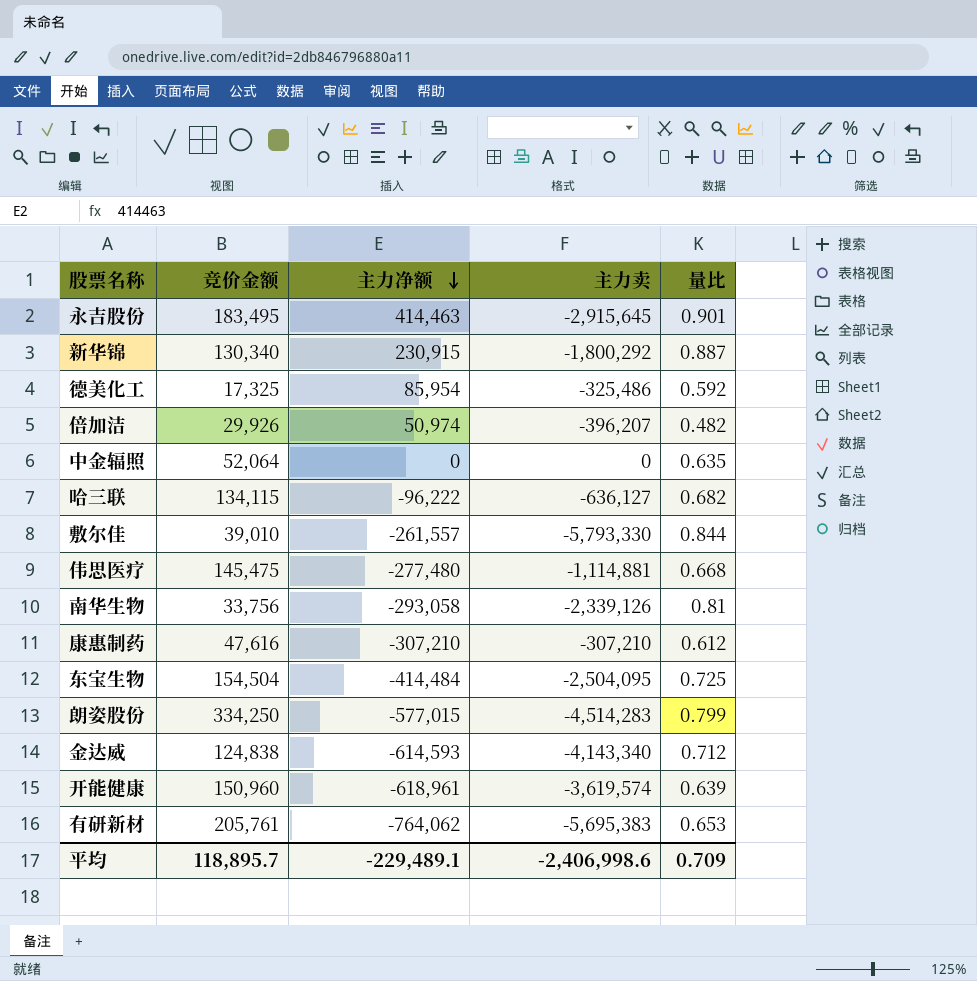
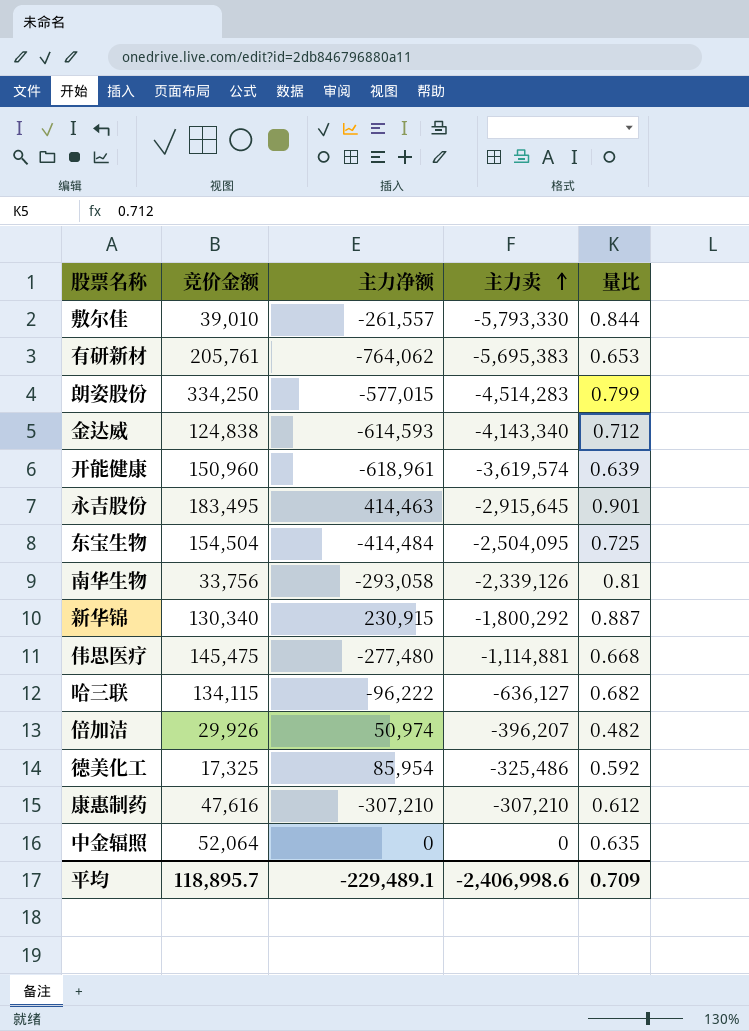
row order: 主力净额 descending -> 主力卖 ascending

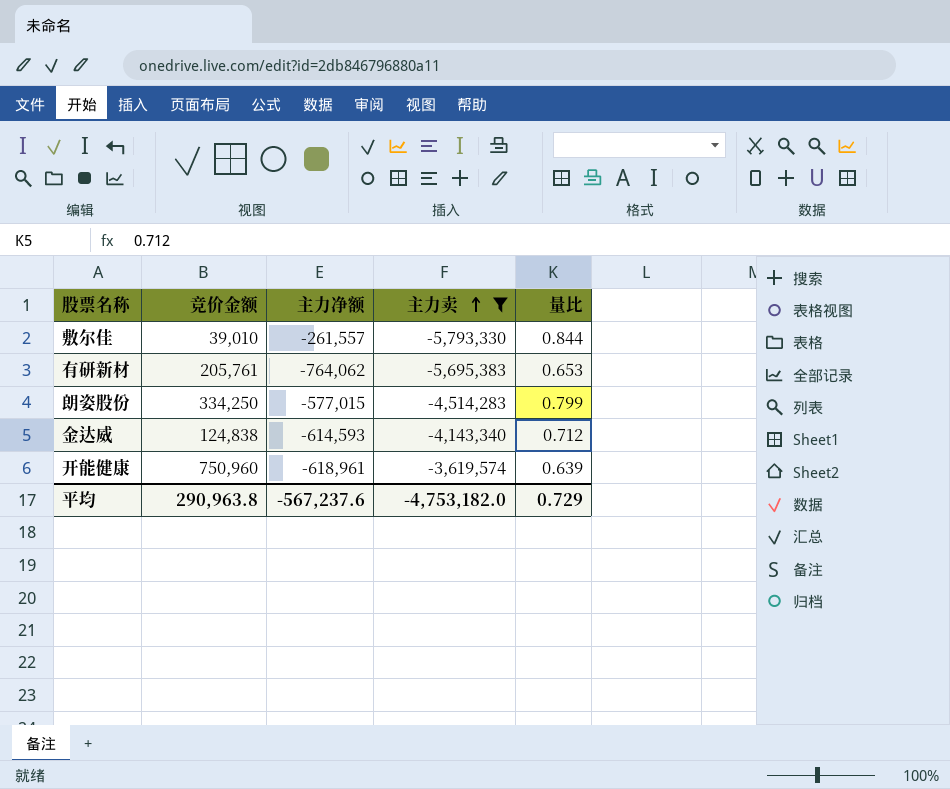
filter: none -> 主力卖 <= -3,619,574
开能健康 | 竞价金额: 150,960 -> 750,960
平均 | 竞价金额: 118,895.7 -> 290,963.8
平均 | 主力净额: -229,489.1 -> -567,237.6
平均 | 主力卖: -2,406,998.6 -> -4,753,182.0
平均 | 量比: 0.709 -> 0.729

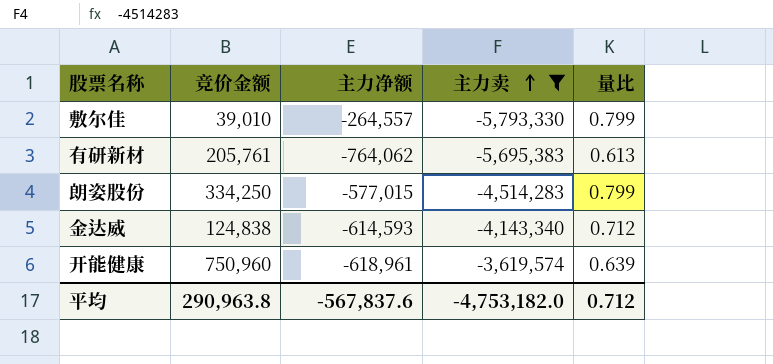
敷尔佳 | 主力净额: -261,557 -> -264,557
敷尔佳 | 量比: 0.844 -> 0.799
有研新材 | 量比: 0.653 -> 0.613
平均 | 主力净额: -567,237.6 -> -567,837.6
平均 | 量比: 0.729 -> 0.712

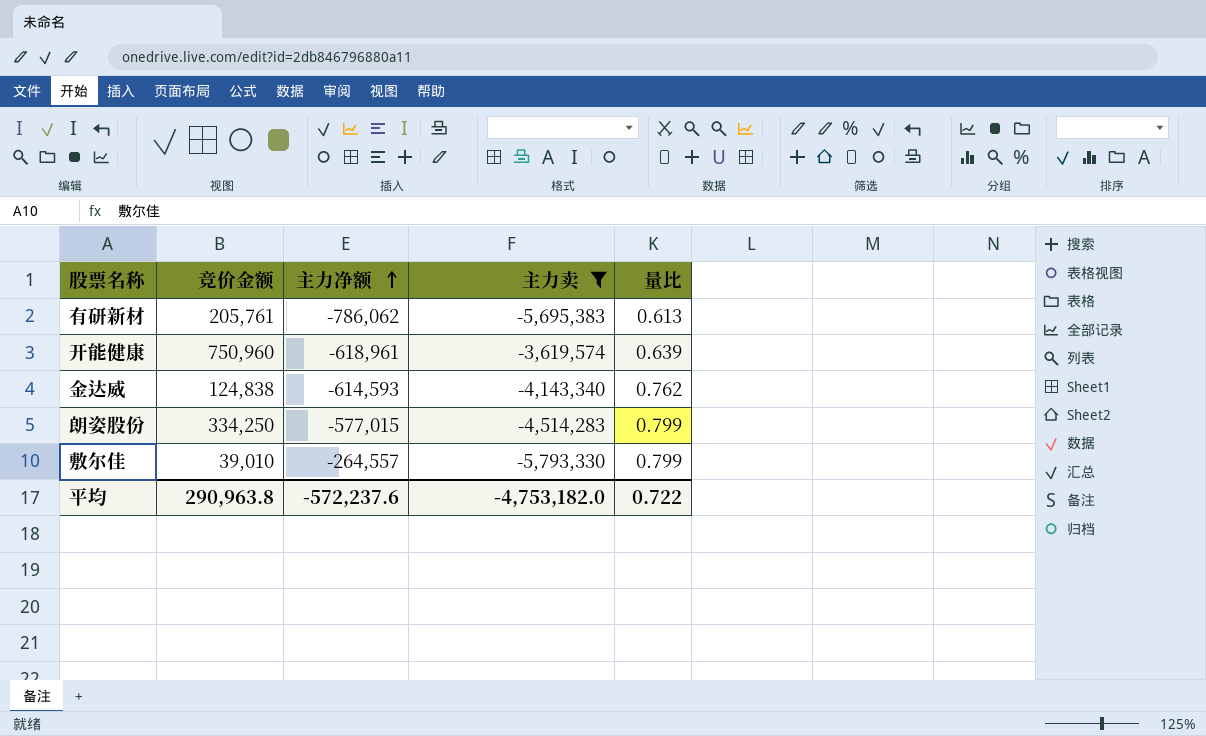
row order: 主力卖 ascending -> 主力净额 ascending
有研新材 | 主力净额: -764,062 -> -786,062
金达威 | 量比: 0.712 -> 0.762
平均 | 主力净额: -567,837.6 -> -572,237.6
平均 | 量比: 0.712 -> 0.722

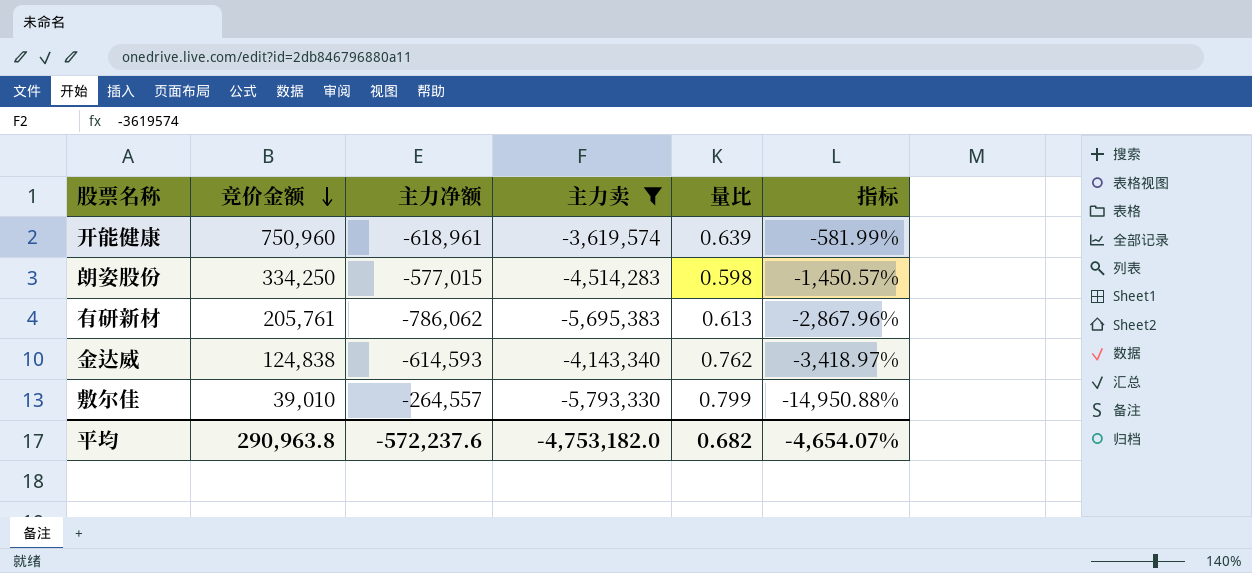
row order: 主力净额 ascending -> 竞价金额 descending
column 指标 | formula: none -> ([主力卖] - [竞价金额]) / [竞价金额]
朗姿股份 | 量比: 0.799 -> 0.598
平均 | 量比: 0.722 -> 0.682

